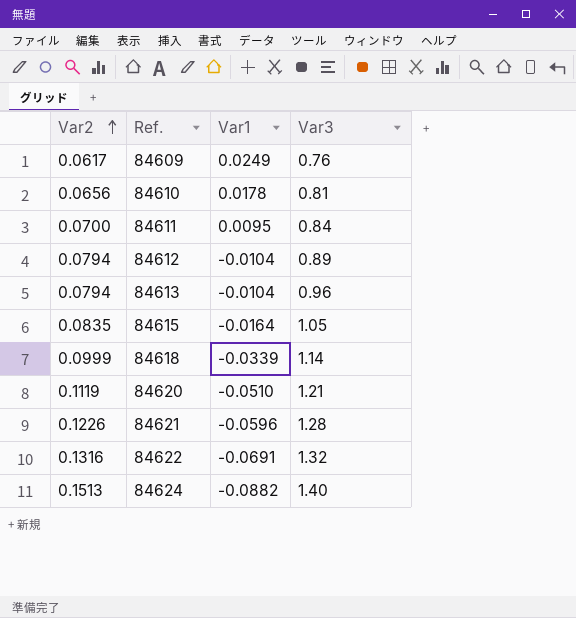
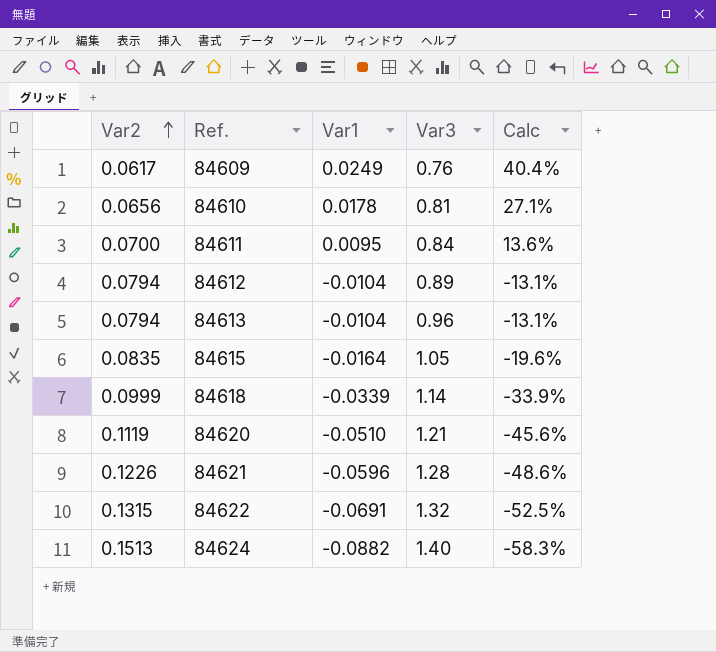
column Calc | formula: none -> [Var1] / [Var2]
84622 | Var2: 0.1316 -> 0.1315

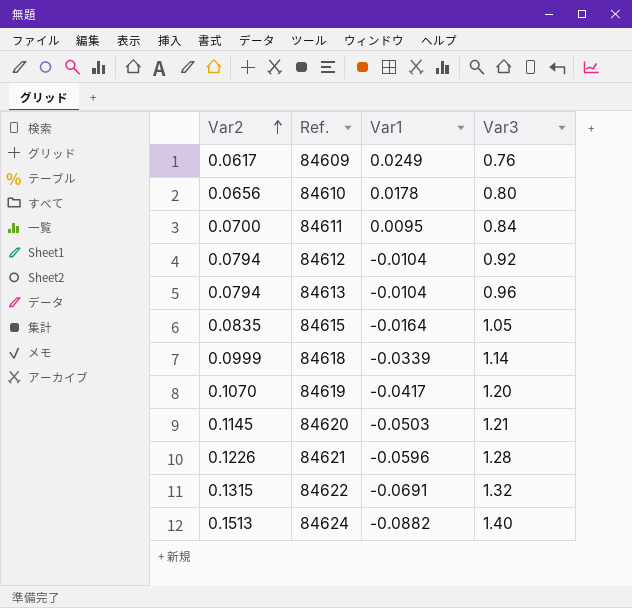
column Calc | formula: [Var1] / [Var2] -> none
84610 | Var3: 0.81 -> 0.80
84612 | Var3: 0.89 -> 0.92
row 84619: none -> 0.1070 | -0.0417 | 1.20
84620 | Var2: 0.1119 -> 0.1145
84620 | Var1: -0.0510 -> -0.0503

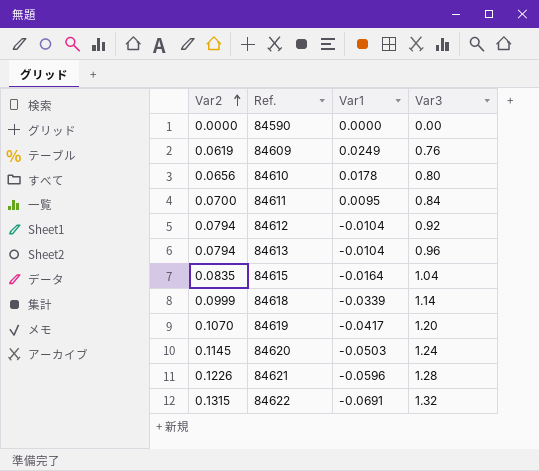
row 84624: 0.1513 | -0.0882 | 1.40 -> none
row 84590: none -> 0.0000 | 0.0000 | 0.00
84609 | Var2: 0.0617 -> 0.0619
84615 | Var3: 1.05 -> 1.04
84620 | Var3: 1.21 -> 1.24

